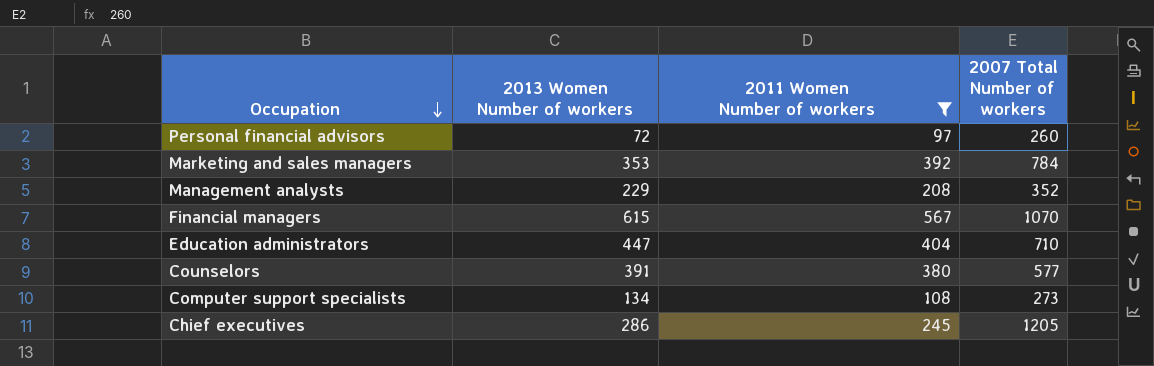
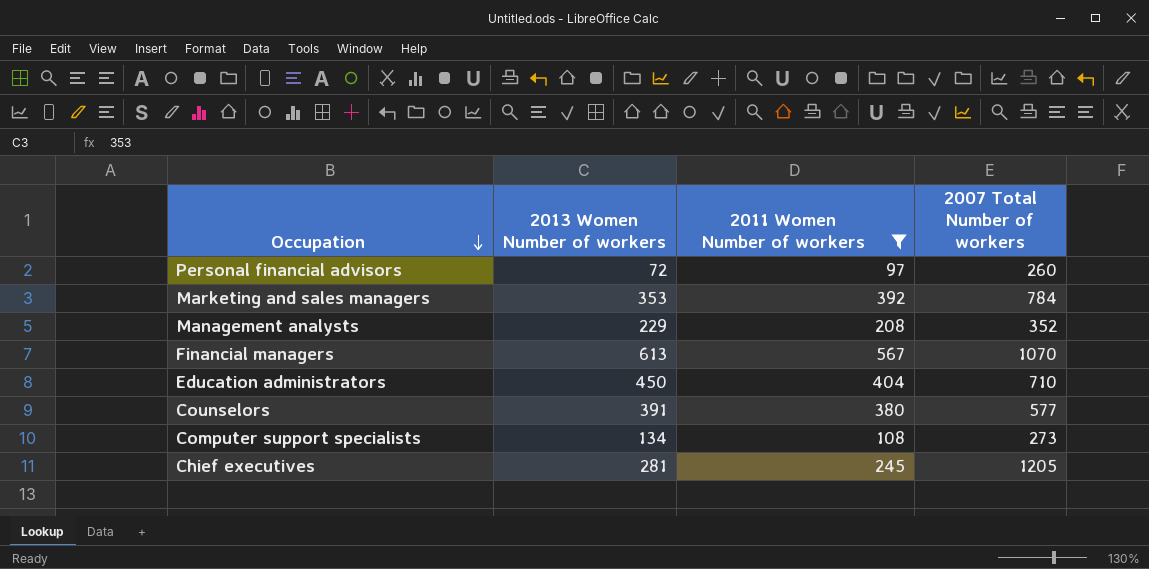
Financial managers | 2013 Women Number of workers: 615 -> 613
Education administrators | 2013 Women Number of workers: 447 -> 450
Chief executives | 2013 Women Number of workers: 286 -> 281

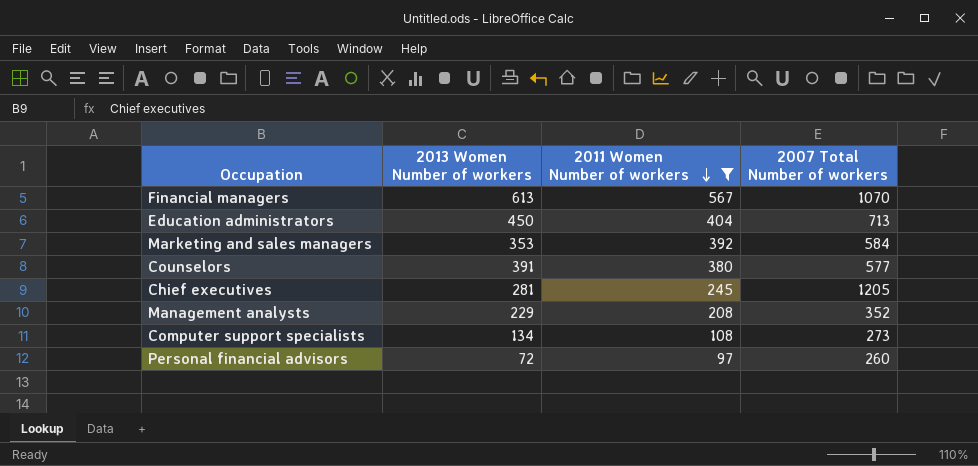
row order: Occupation descending -> 2011 Women Number of workers descending
Education administrators | 2007 Total Number of workers: 710 -> 713
Marketing and sales managers | 2007 Total Number of workers: 784 -> 584

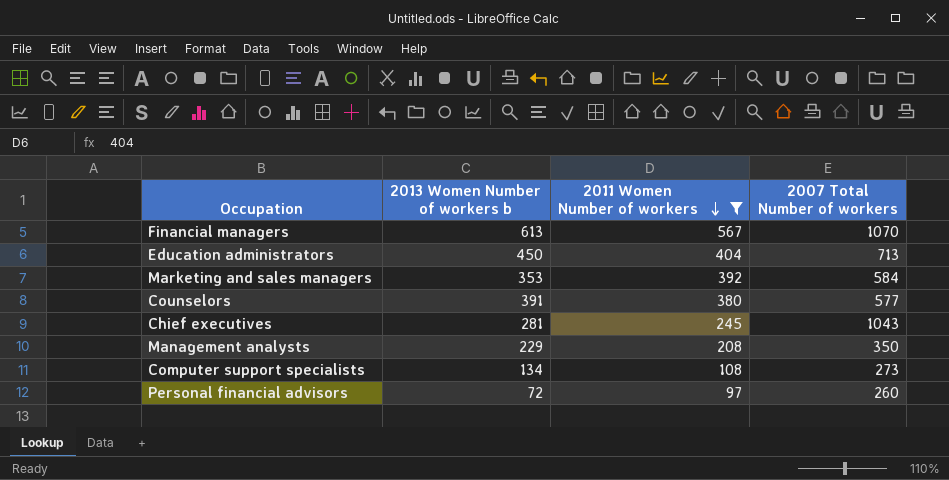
column name: 2013 Women Number of workers -> 2013 Women Number of workers b
Chief executives | 2007 Total Number of workers: 1205 -> 1043
Management analysts | 2007 Total Number of workers: 352 -> 350

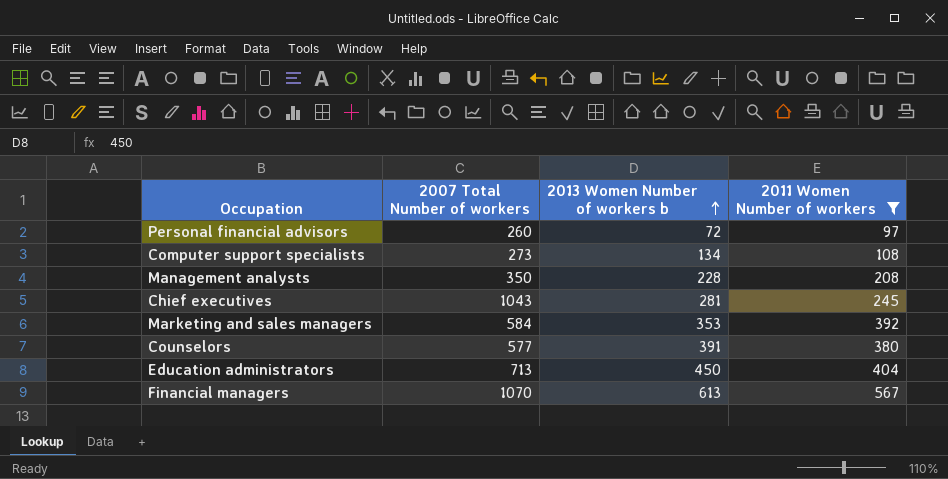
row order: 2011 Women Number of workers descending -> 2013 Women Number of workers b ascending
column 2007 Total Number of workers | position: 4 -> 2
Management analysts | 2013 Women Number of workers b: 229 -> 228

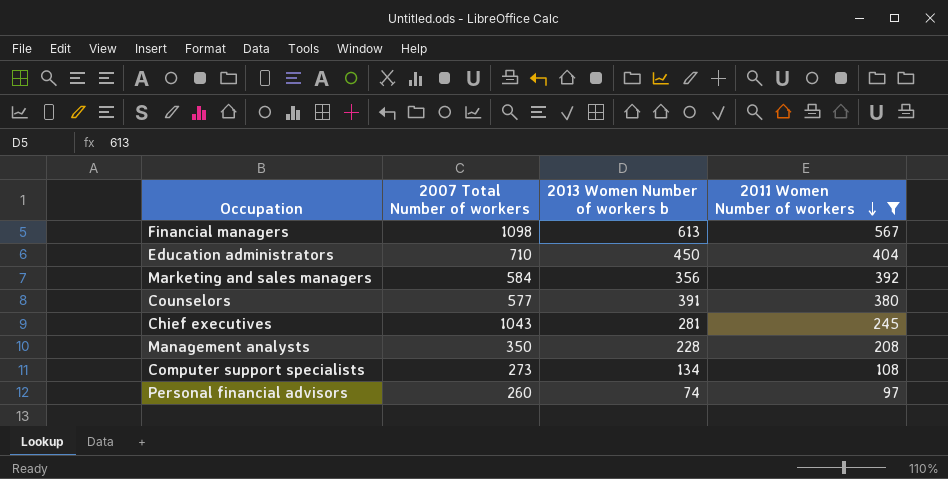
row order: 2013 Women Number of workers b ascending -> 2011 Women Number of workers descending
Financial managers | 2007 Total Number of workers: 1070 -> 1098
Education administrators | 2007 Total Number of workers: 713 -> 710
Marketing and sales managers | 2013 Women Number of workers b: 353 -> 356
Personal financial advisors | 2013 Women Number of workers b: 72 -> 74

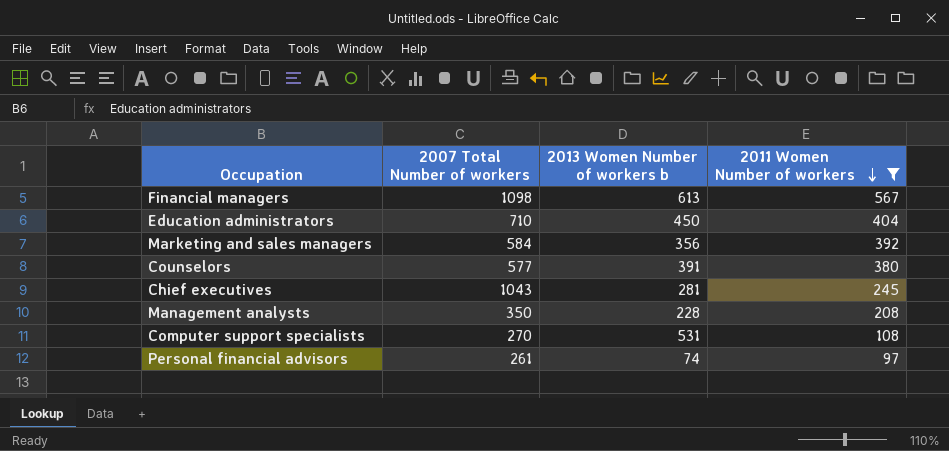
Computer support specialists | 2007 Total Number of workers: 273 -> 270
Computer support specialists | 2013 Women Number of workers b: 134 -> 531
Personal financial advisors | 2007 Total Number of workers: 260 -> 261

